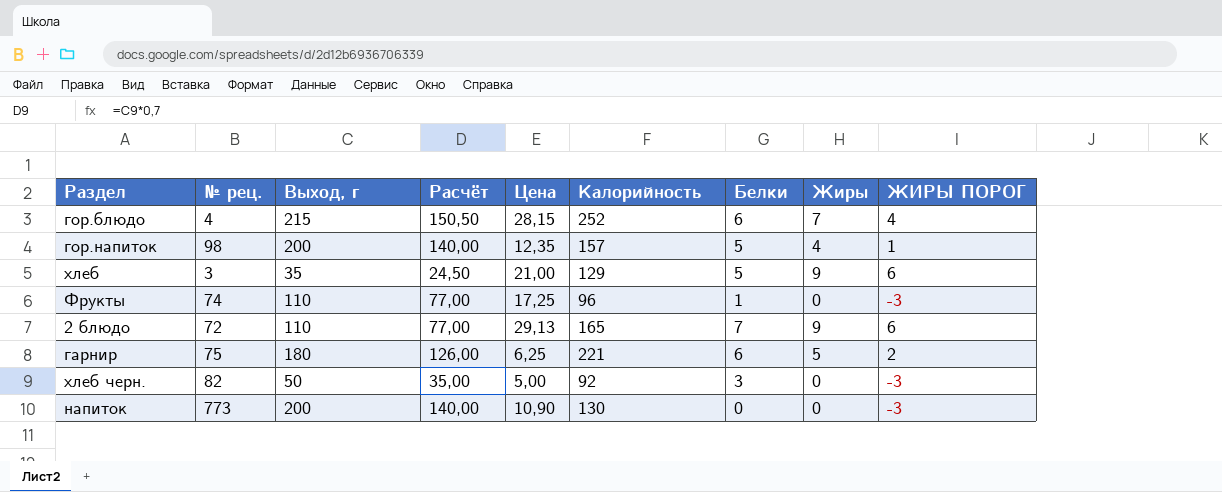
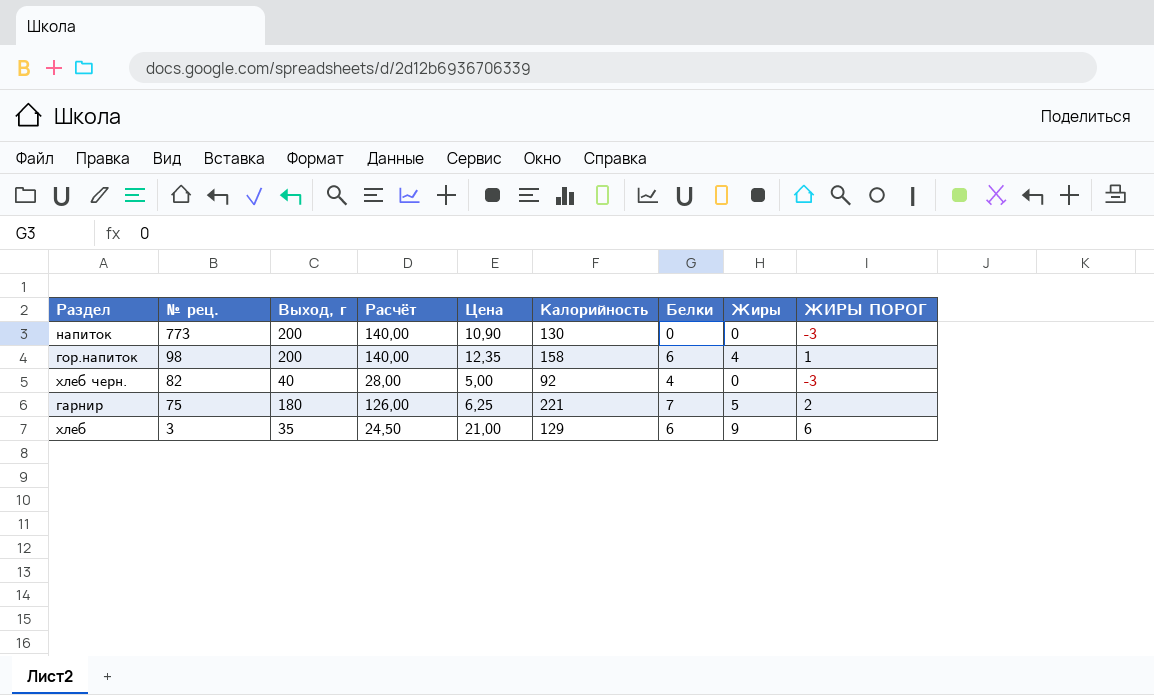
row order: none -> № рец. descending
row гор.блюдо: 4 | 215 | 150,50 | 28,15 | 252 | 6 | 7 | 4 -> none
row Фрукты: 74 | 110 | 77,00 | 17,25 | 96 | 1 | 0 | -3 -> none
row 2 блюдо: 72 | 110 | 77,00 | 29,13 | 165 | 7 | 9 | 6 -> none
гор.напиток | Калорийность: 157 -> 158
гор.напиток | Белки: 5 -> 6
хлеб черн. | Выход, г: 50 -> 40
хлеб черн. | Расчёт: 35,00 -> 28,00
хлеб черн. | Белки: 3 -> 4
гарнир | Белки: 6 -> 7
хлеб | Белки: 5 -> 6

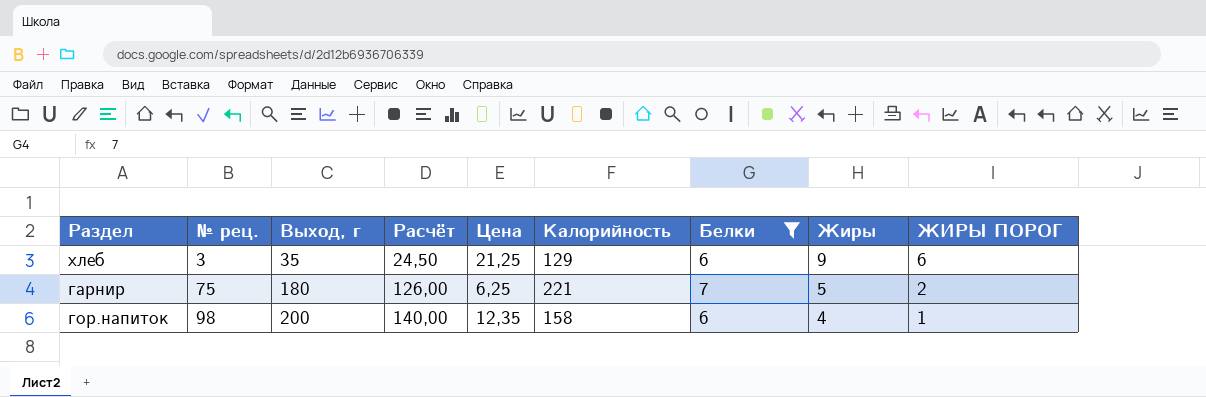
filter: none -> Белки >= 6
row order: № рец. descending -> № рец. ascending
хлеб | Цена: 21,00 -> 21,25

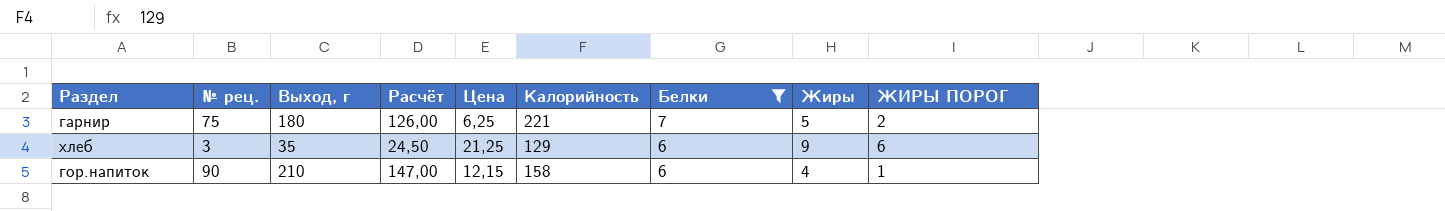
row order: № рец. ascending -> Белки descending
гор.напиток | № рец.: 98 -> 90
гор.напиток | Выход, г: 200 -> 210
гор.напиток | Расчёт: 140,00 -> 147,00
гор.напиток | Цена: 12,35 -> 12,15

